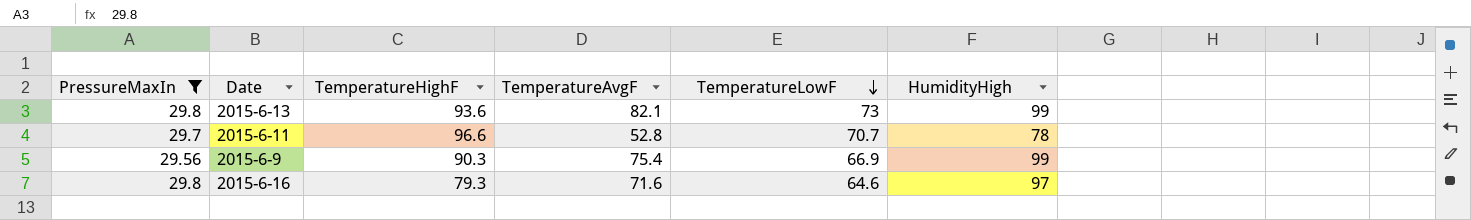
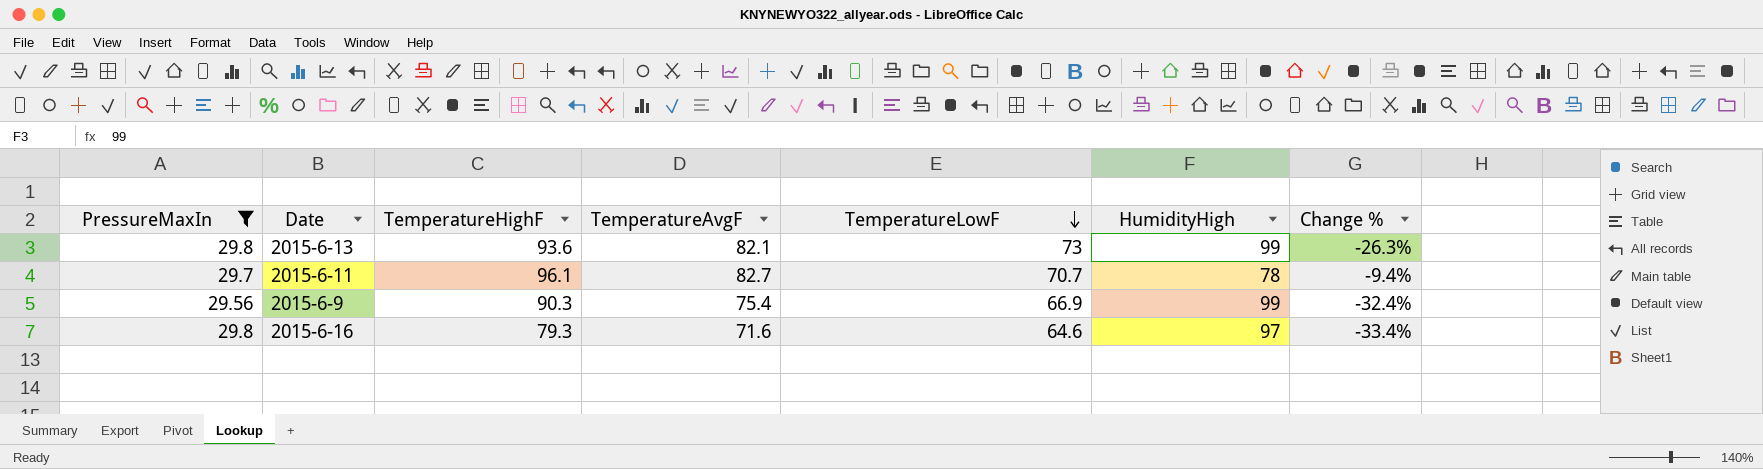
column Change % | formula: none -> ([TemperatureLowF] - [HumidityHigh]) / [HumidityHigh]
2015-6-11 | TemperatureHighF: 96.6 -> 96.1
2015-6-11 | TemperatureAvgF: 52.8 -> 82.7

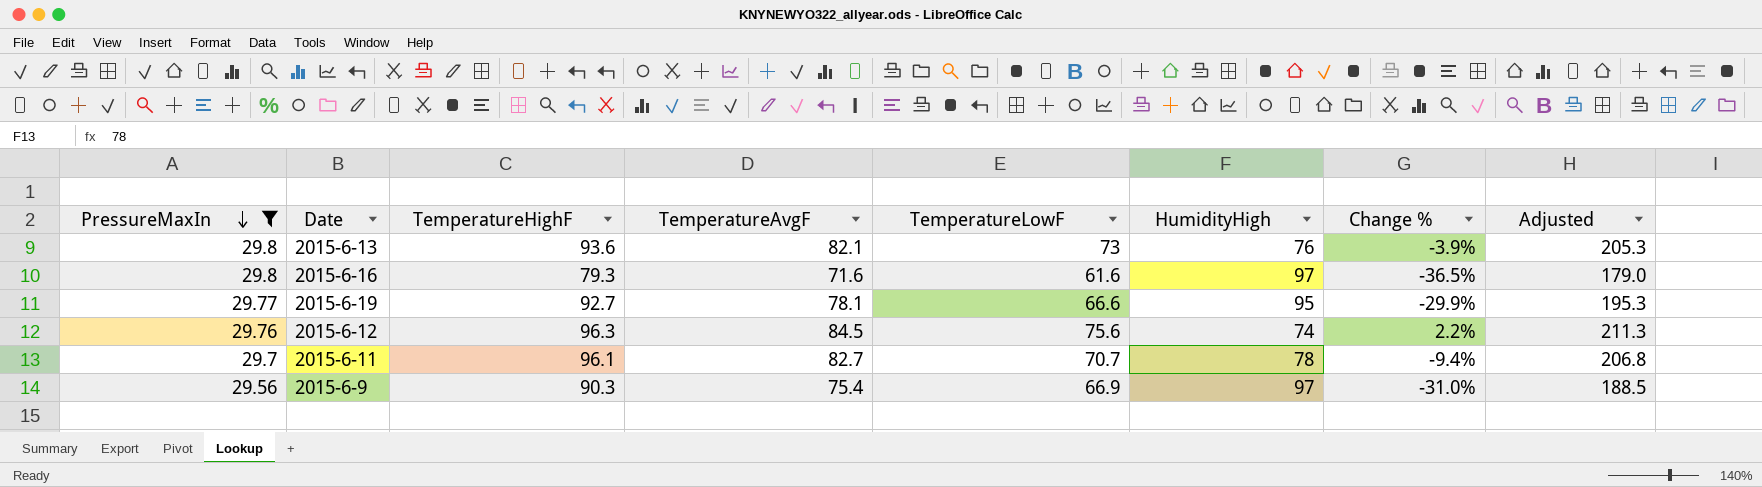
row order: TemperatureLowF descending -> PressureMaxIn descending
column Adjusted | formula: none -> [TemperatureAvgF] * 2.5
2015-6-13 | HumidityHigh: 99 -> 76
2015-6-13 | Change %: -26.3% -> -3.9%
2015-6-16 | TemperatureLowF: 64.6 -> 61.6
2015-6-16 | Change %: -33.4% -> -36.5%
row 2015-6-19: none -> 29.77 | 92.7 | 78.1 | 66.6 | 95 | -29.9% | 195.3
row 2015-6-12: none -> 29.76 | 96.3 | 84.5 | 75.6 | 74 | 2.2% | 211.3
2015-6-9 | HumidityHigh: 99 -> 97
2015-6-9 | Change %: -32.4% -> -31.0%

